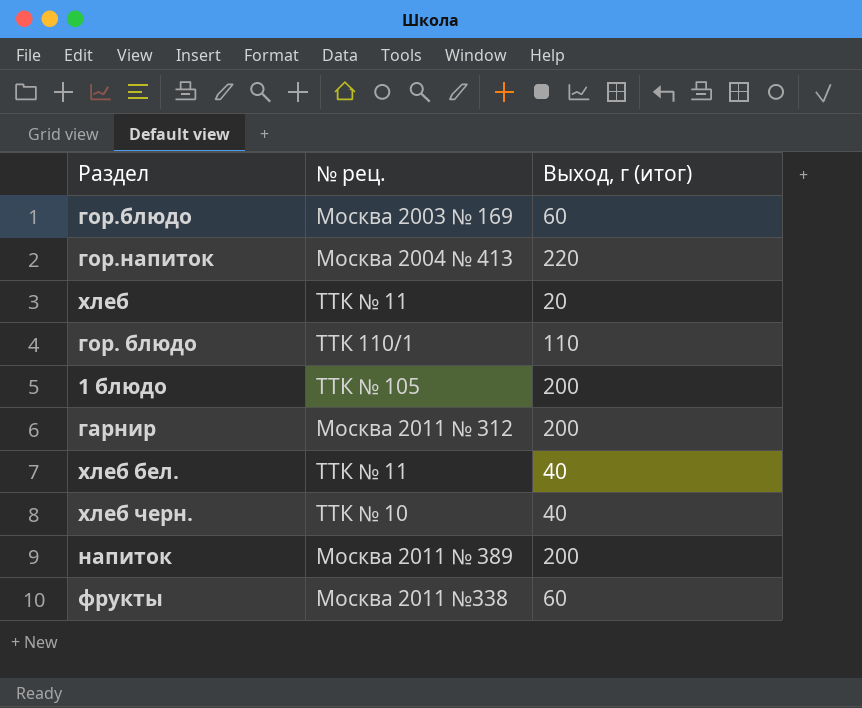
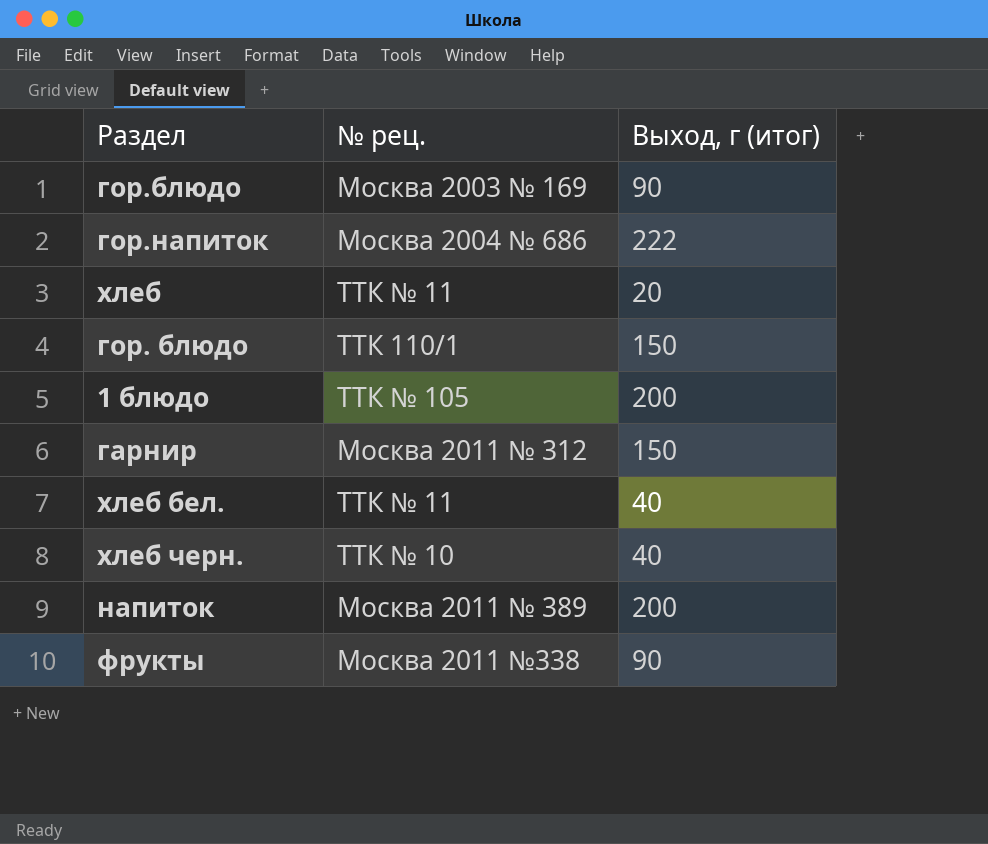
гор.блюдо | Выход, г (итог): 60 -> 90
гор.напиток | № рец.: Москва 2004 № 413 -> Москва 2004 № 686
гор.напиток | Выход, г (итог): 220 -> 222
гор. блюдо | Выход, г (итог): 110 -> 150
гарнир | Выход, г (итог): 200 -> 150
фрукты | Выход, г (итог): 60 -> 90

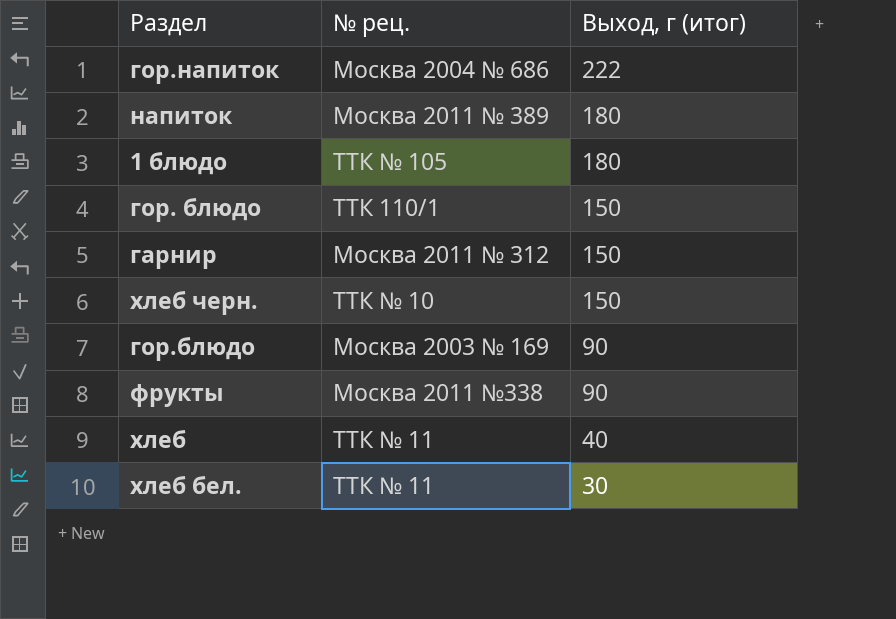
row order: none -> Выход, г (итог) descending
напиток | Выход, г (итог): 200 -> 180
1 блюдо | Выход, г (итог): 200 -> 180
хлеб черн. | Выход, г (итог): 40 -> 150
хлеб | Выход, г (итог): 20 -> 40
хлеб бел. | Выход, г (итог): 40 -> 30

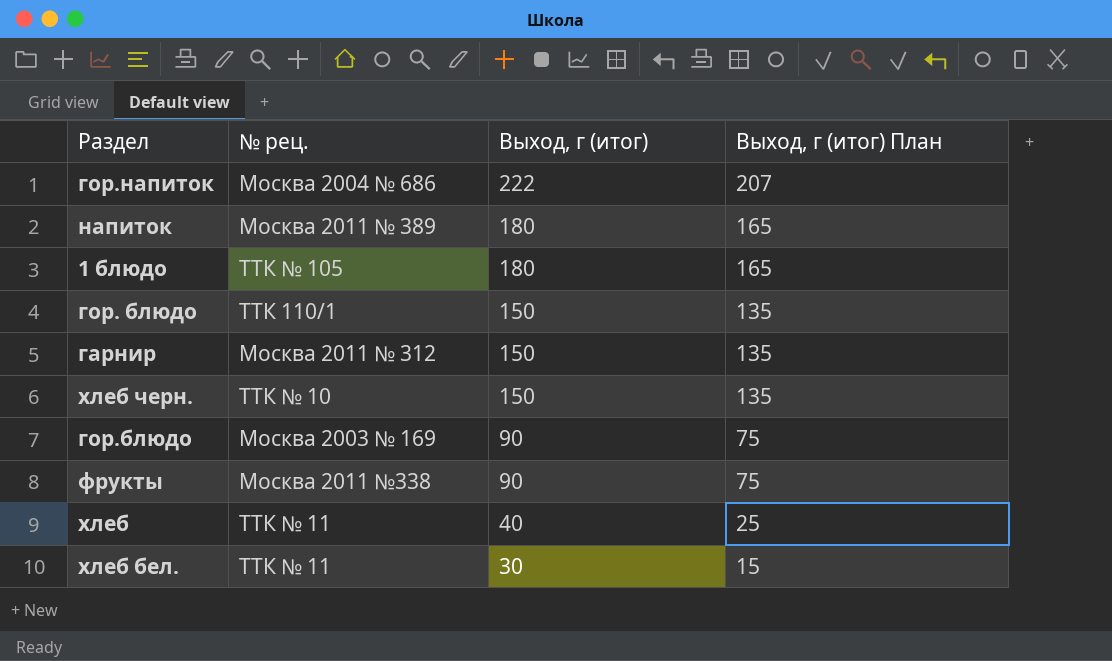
column Выход, г (итог) План | formula: none -> [Выход, г (итог)] - 15

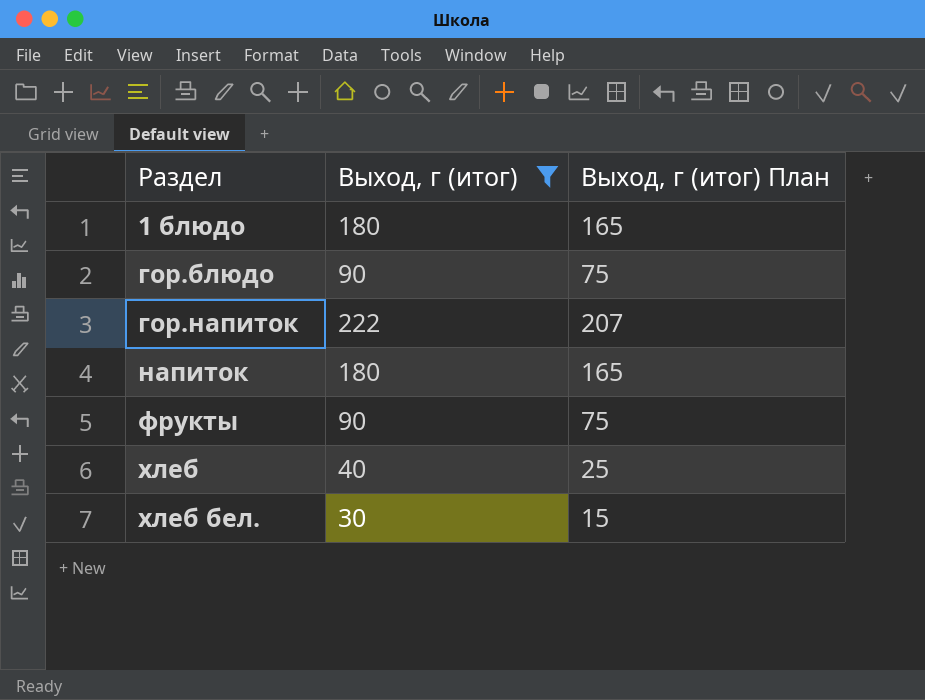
filter: none -> Выход, г (итог) != 150
row order: Выход, г (итог) descending -> Раздел ascending
column № рец. | position: 2 -> none

